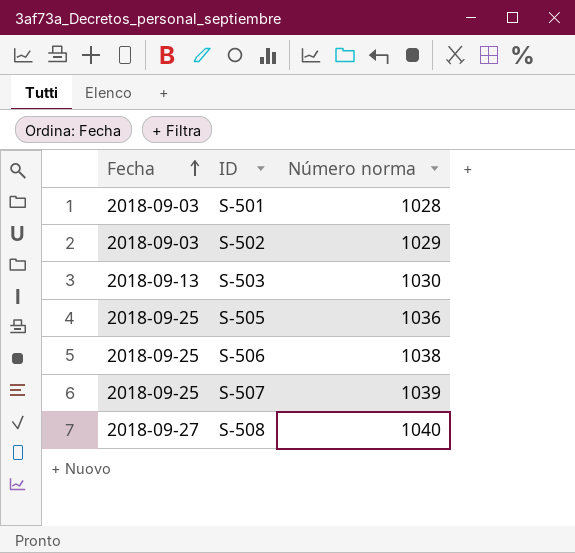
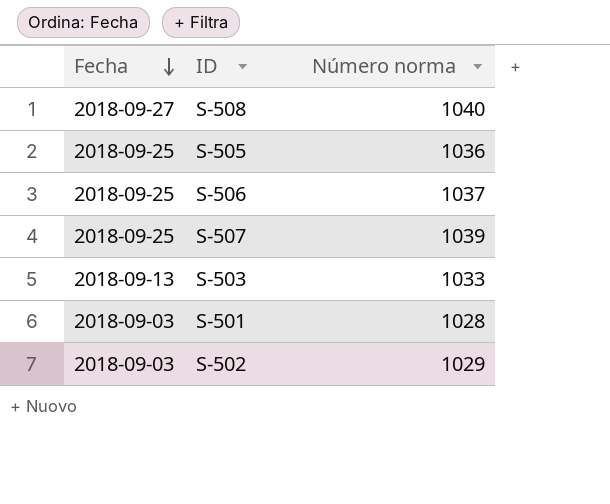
row order: Fecha ascending -> Fecha descending
S-506 | Número norma: 1038 -> 1037
S-503 | Número norma: 1030 -> 1033

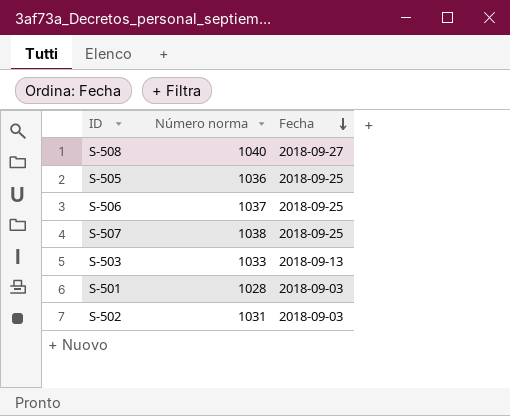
column Fecha | position: 1 -> 3
S-507 | Número norma: 1039 -> 1038
S-502 | Número norma: 1029 -> 1031

